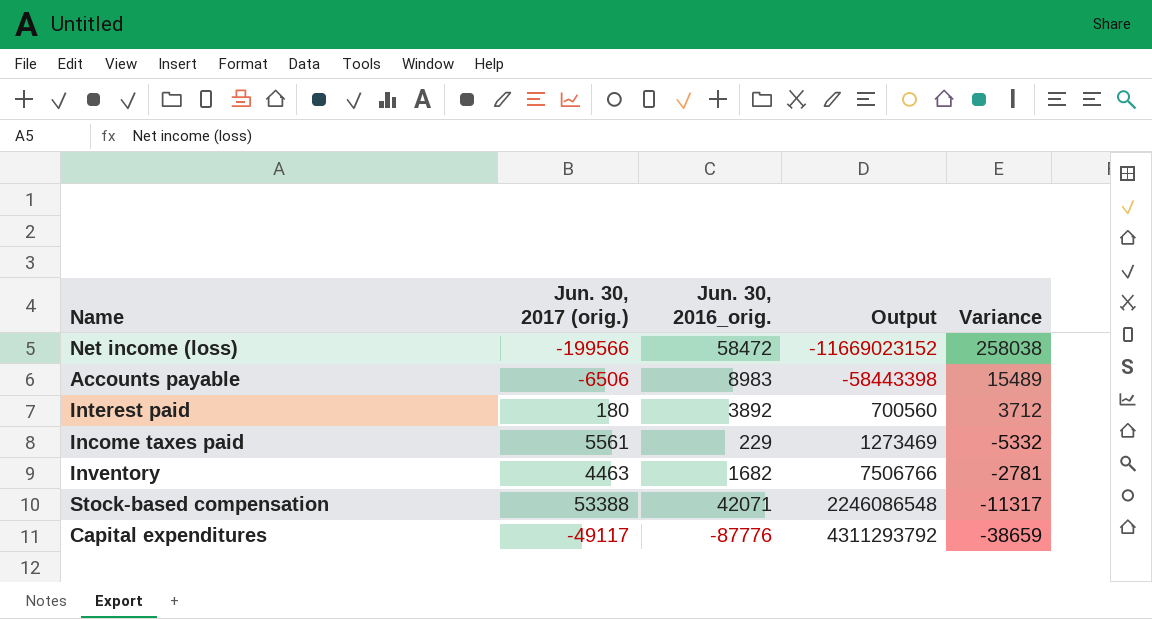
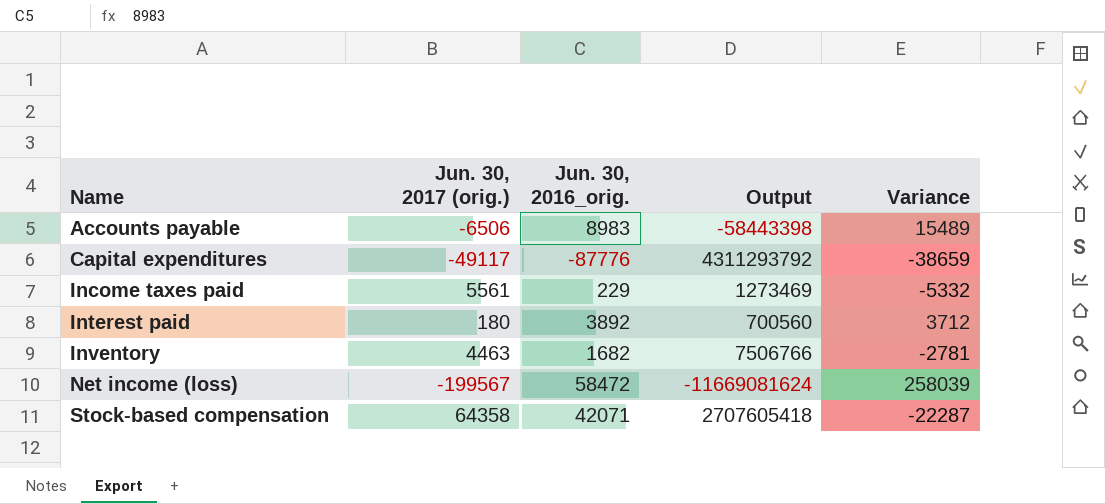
row order: Output ascending -> Name ascending
Net income (loss) | Jun. 30, 2017 (orig.): -199566 -> -199567
Net income (loss) | Output: -11669023152 -> -11669081624
Net income (loss) | Variance: 258038 -> 258039
Stock-based compensation | Jun. 30, 2017 (orig.): 53388 -> 64358
Stock-based compensation | Output: 2246086548 -> 2707605418
Stock-based compensation | Variance: -11317 -> -22287

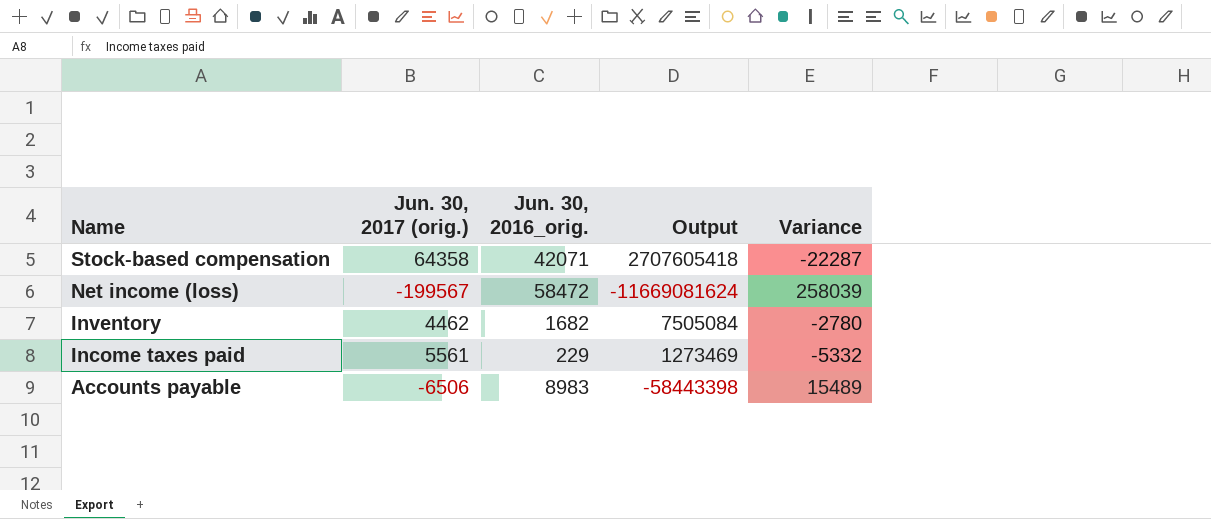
row order: Name ascending -> Name descending
row Capital expenditures: -49117 | -87776 | 4311293792 | -38659 -> none
row Interest paid: 180 | 3892 | 700560 | 3712 -> none
Inventory | Jun. 30, 2017 (orig.): 4463 -> 4462
Inventory | Output: 7506766 -> 7505084
Inventory | Variance: -2781 -> -2780

